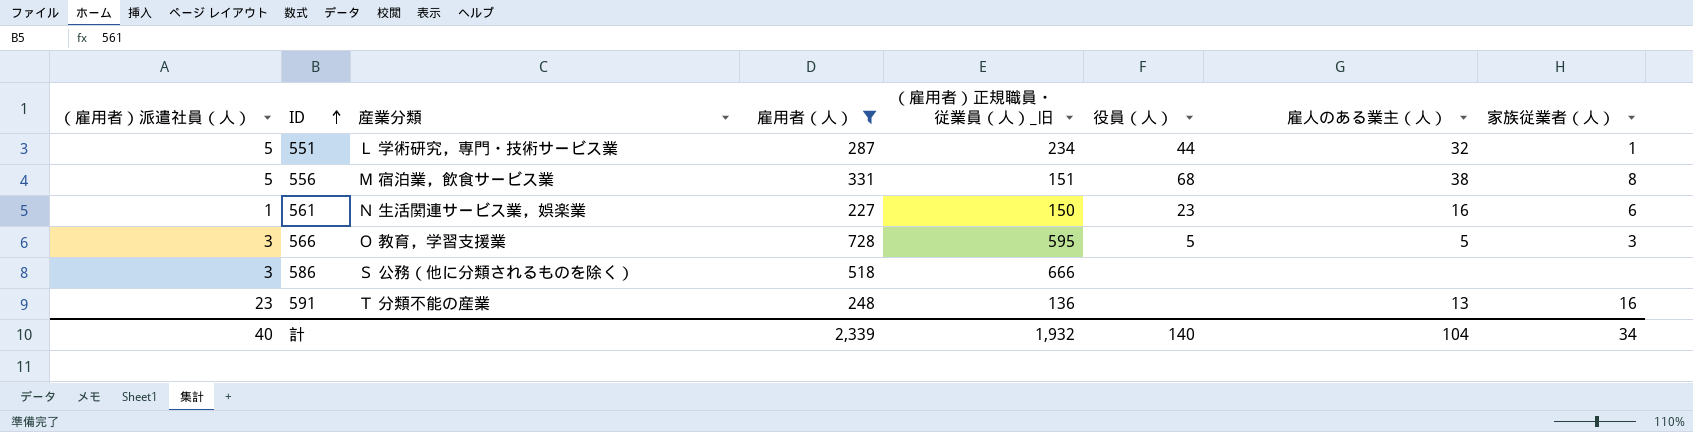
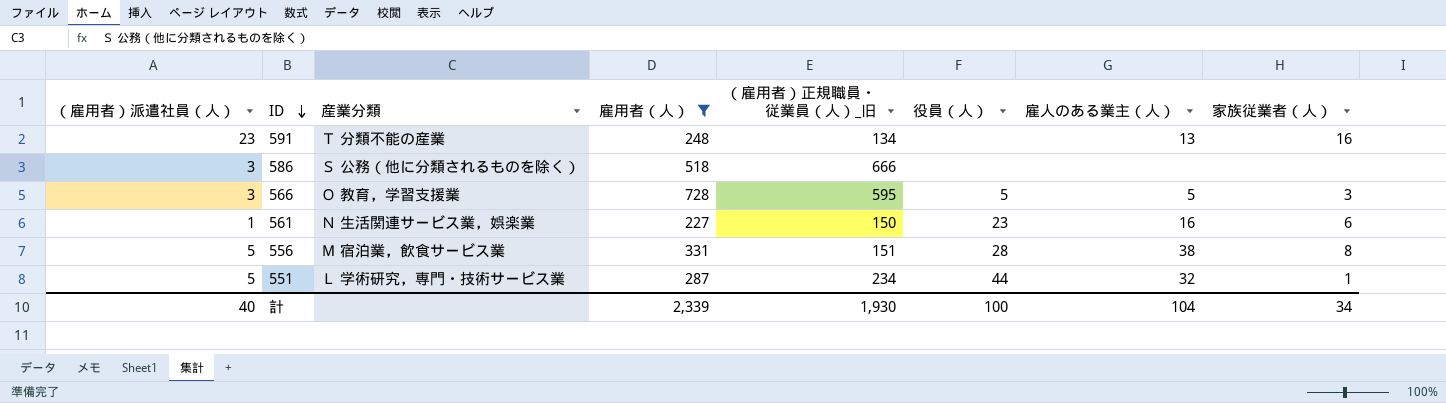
row order: ID ascending -> ID descending
591 | （雇用者）正規職員・従業員（人）_旧: 136 -> 134
556 | 役員（人）: 68 -> 28
計 | （雇用者）正規職員・従業員（人）_旧: 1,932 -> 1,930
計 | 役員（人）: 140 -> 100

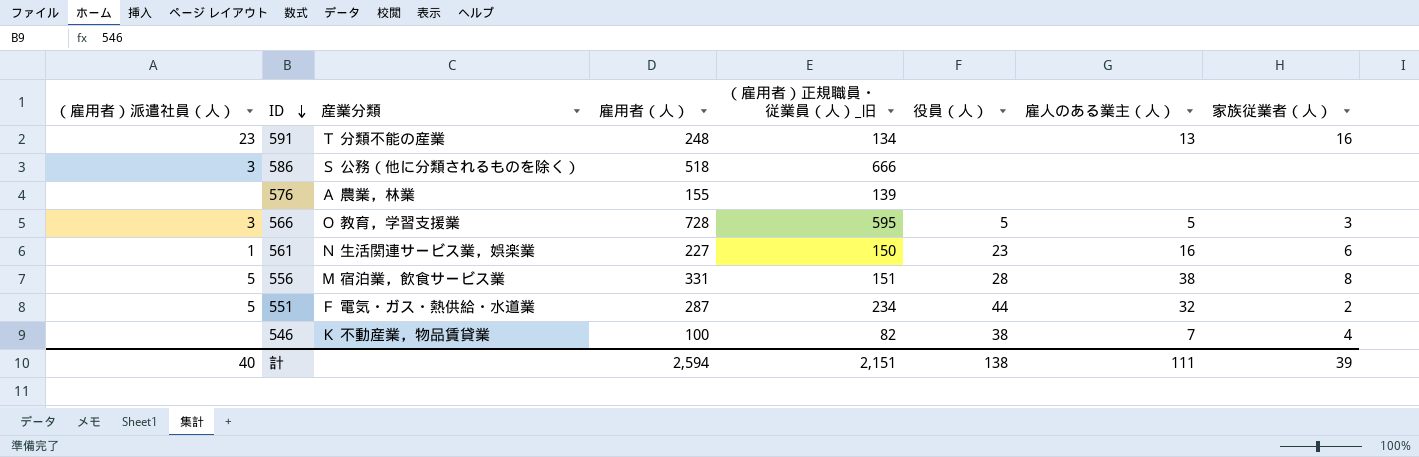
filter: 雇用者（人） >= 227 -> none
551 | 産業分類: Ｌ 学術研究，専門・技術サービス業 -> Ｆ 電気・ガス・熱供給・水道業
551 | 家族従業者（人）: 1 -> 2
計 | 雇用者（人）: 2,339 -> 2,594
計 | （雇用者）正規職員・従業員（人）_旧: 1,930 -> 2,151
計 | 役員（人）: 100 -> 138
計 | 雇人のある業主（人）: 104 -> 111
計 | 家族従業者（人）: 34 -> 39

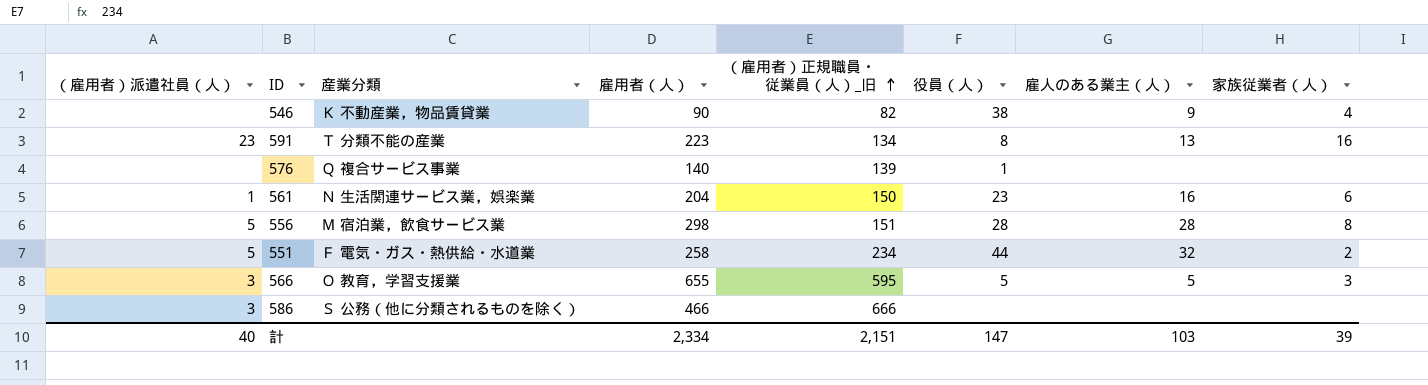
row order: ID descending -> （雇用者）正規職員・従業員（人）_旧 ascending
546 | 雇用者（人）: 100 -> 90
546 | 雇人のある業主（人）: 7 -> 9
591 | 雇用者（人）: 248 -> 223
591 | 役員（人）: none -> 8
576 | 産業分類: Ａ 農業，林業 -> Ｑ 複合サービス事業
576 | 雇用者（人）: 155 -> 140
576 | 役員（人）: none -> 1
561 | 雇用者（人）: 227 -> 204
556 | 雇用者（人）: 331 -> 298
556 | 雇人のある業主（人）: 38 -> 28
551 | 雇用者（人）: 287 -> 258
566 | 雇用者（人）: 728 -> 655
586 | 雇用者（人）: 518 -> 466
計 | 雇用者（人）: 2,594 -> 2,334
計 | 役員（人）: 138 -> 147
計 | 雇人のある業主（人）: 111 -> 103

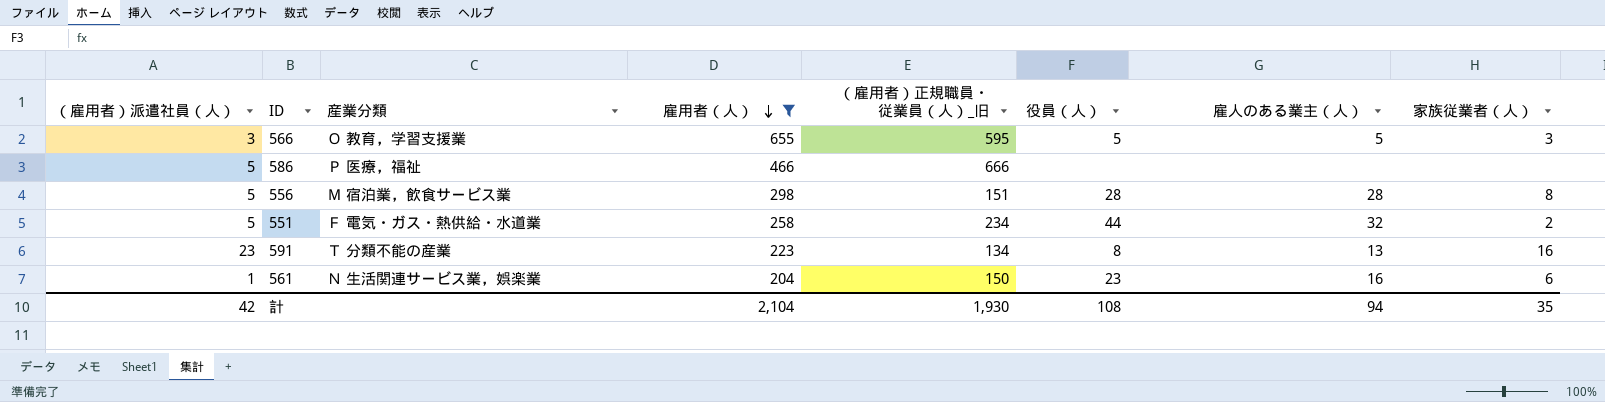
filter: none -> 雇用者（人） >= 204
row order: （雇用者）正規職員・従業員（人）_旧 ascending -> 雇用者（人） descending
586 | （雇用者）派遣社員（人）: 3 -> 5
586 | 産業分類: Ｓ 公務（他に分類されるものを除く） -> Ｐ 医療，福祉
計 | （雇用者）派遣社員（人）: 40 -> 42
計 | 雇用者（人）: 2,334 -> 2,104
計 | （雇用者）正規職員・従業員（人）_旧: 2,151 -> 1,930
計 | 役員（人）: 147 -> 108
計 | 雇人のある業主（人）: 103 -> 94
計 | 家族従業者（人）: 39 -> 35

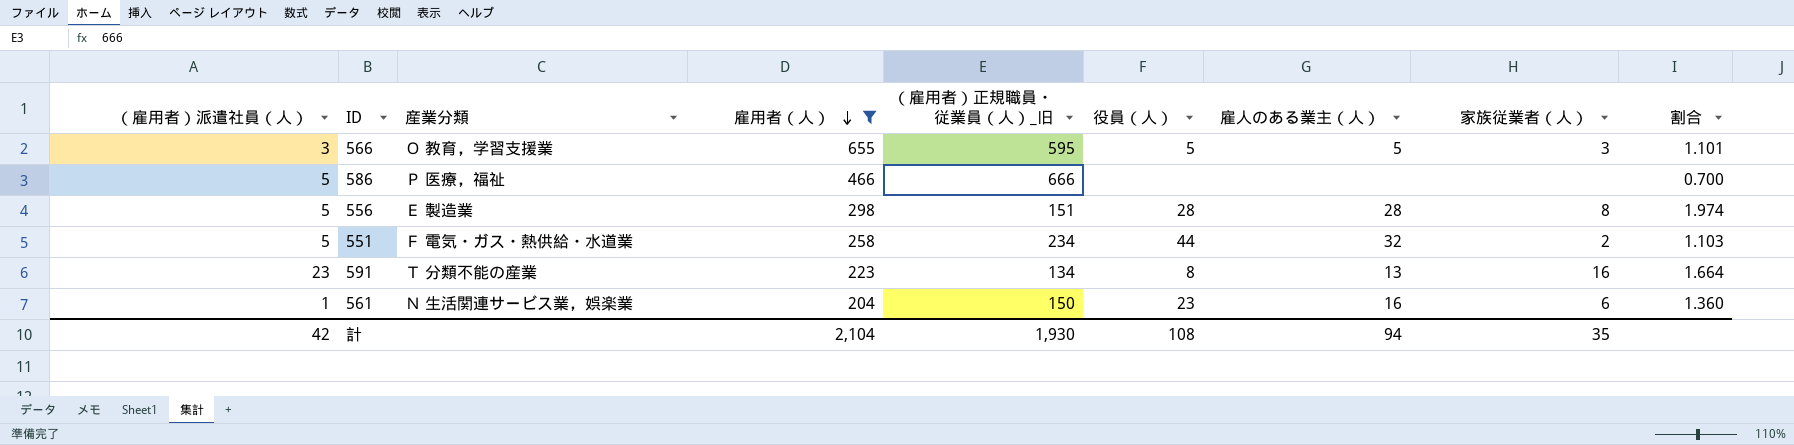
column 割合 | formula: none -> [雇用者（人）] / [（雇用者）正規職員・従業員（人）_旧]
556 | 産業分類: Ｍ 宿泊業，飲食サービス業 -> Ｅ 製造業

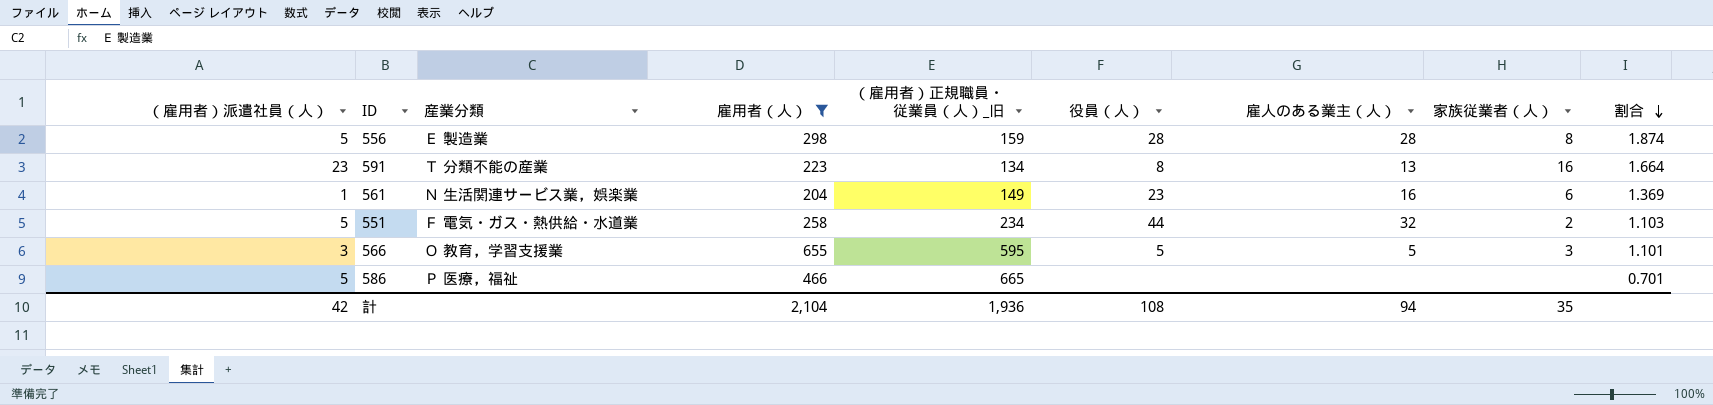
row order: 雇用者（人） descending -> 割合 descending
556 | （雇用者）正規職員・従業員（人）_旧: 151 -> 159
556 | 割合: 1.974 -> 1.874
561 | （雇用者）正規職員・従業員（人）_旧: 150 -> 149
561 | 割合: 1.360 -> 1.369
586 | （雇用者）正規職員・従業員（人）_旧: 666 -> 665
586 | 割合: 0.700 -> 0.701
計 | （雇用者）正規職員・従業員（人）_旧: 1,930 -> 1,936

